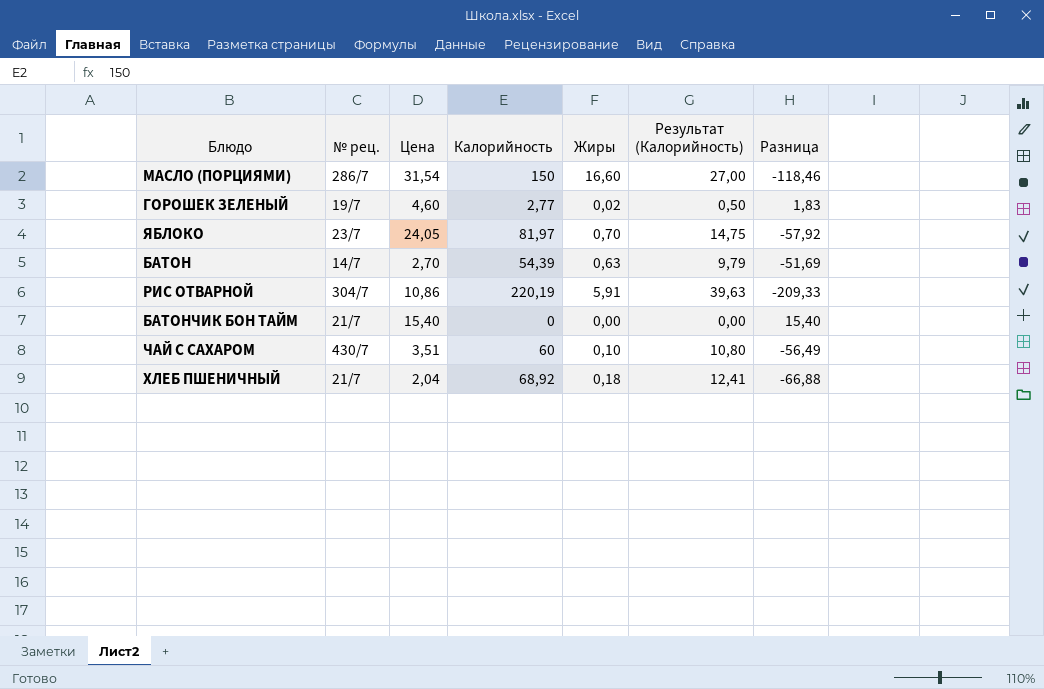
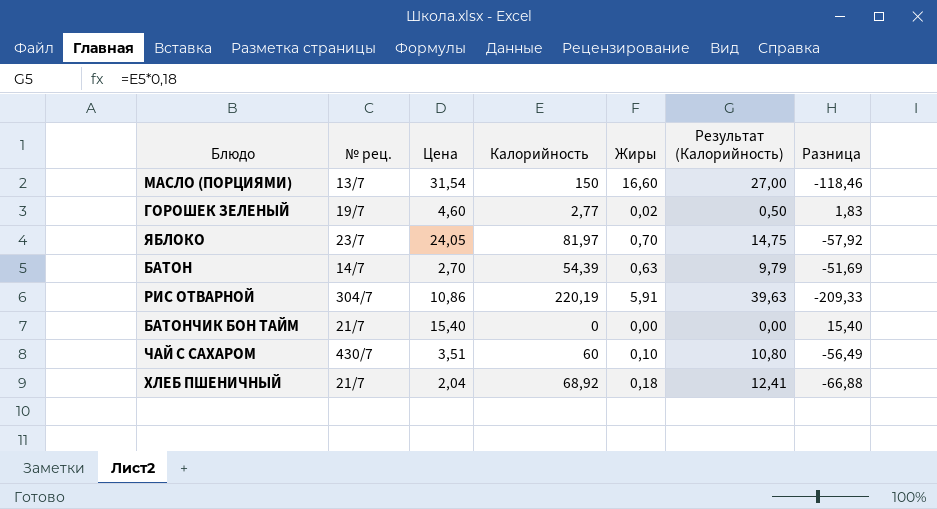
МАСЛО (ПОРЦИЯМИ) | № рец.: 286/7 -> 13/7

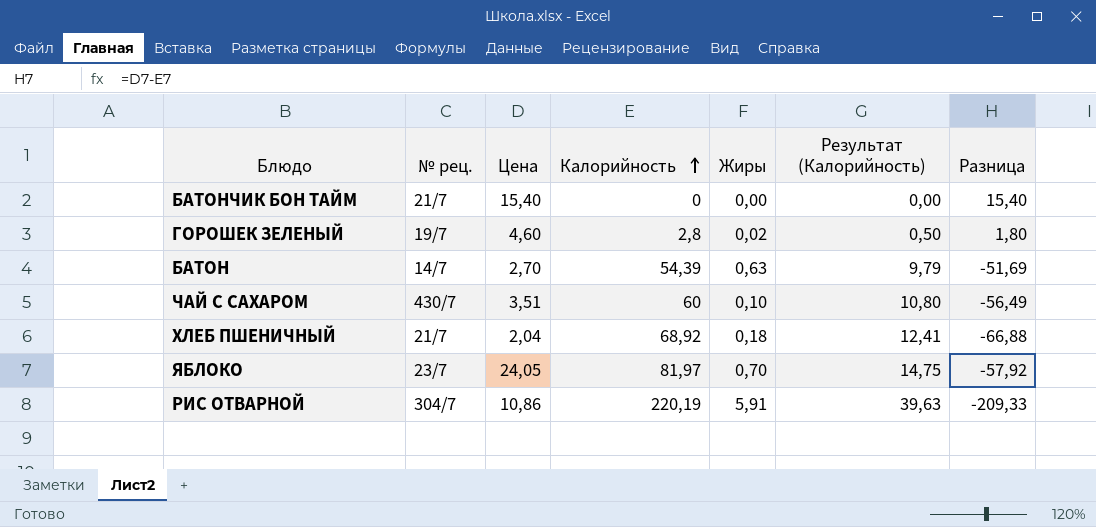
row order: none -> Калорийность ascending
row МАСЛО (ПОРЦИЯМИ): 13/7 | 31,54 | 150 | 16,60 | 27,00 | -118,46 -> none
ГОРОШЕК ЗЕЛЕНЫЙ | Калорийность: 2,77 -> 2,8
ГОРОШЕК ЗЕЛЕНЫЙ | Разница: 1,83 -> 1,80

